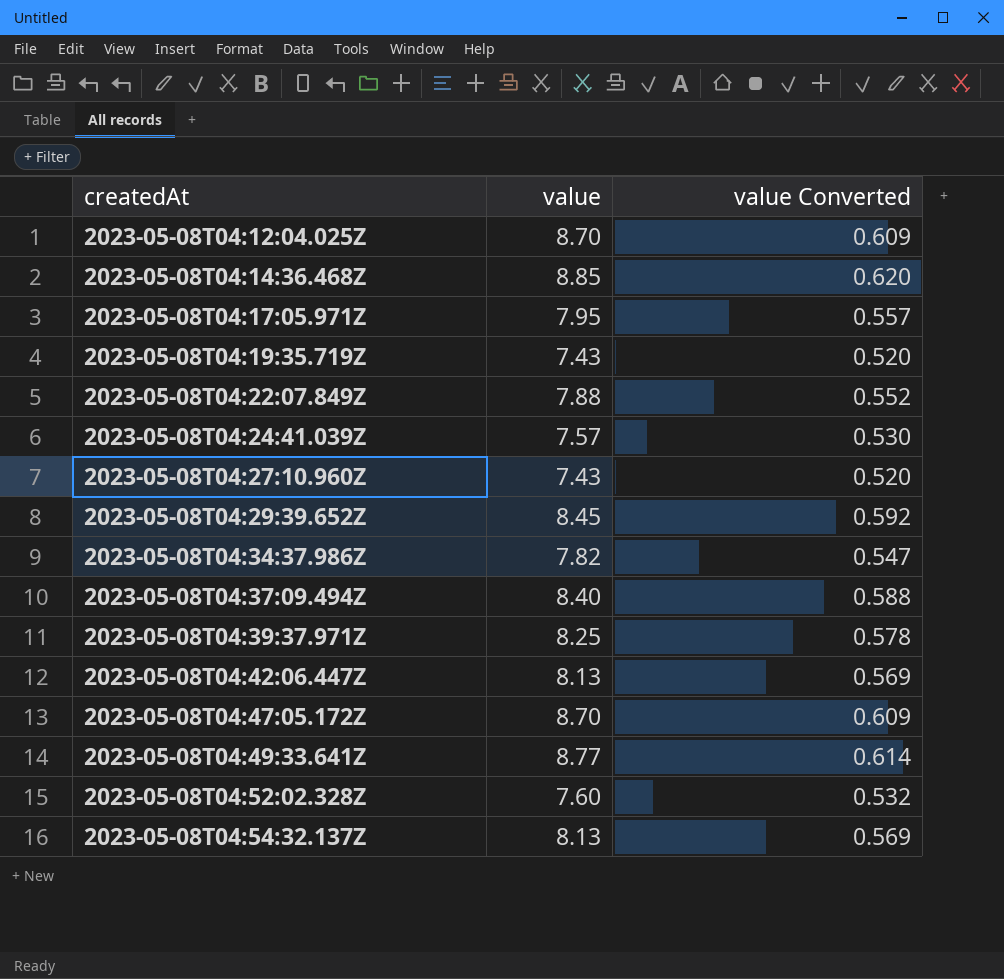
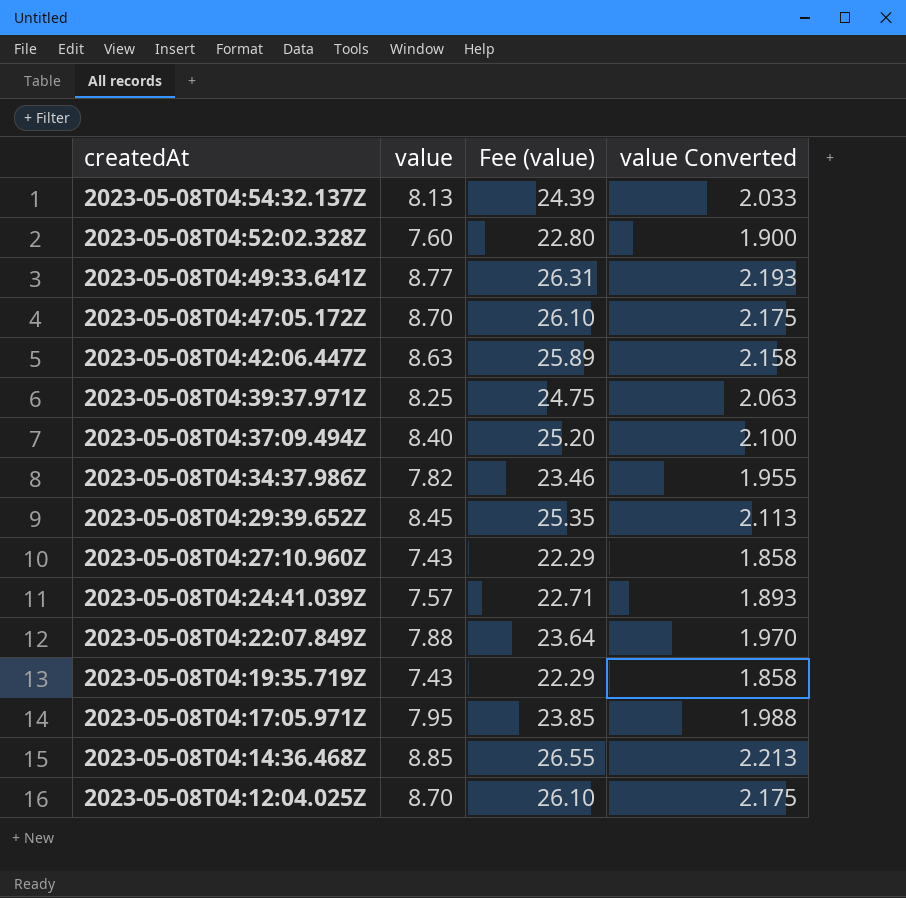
row order: createdAt ascending -> createdAt descending
column Fee (value) | formula: none -> [value] * 3
column value Converted | formula: [value] * 0.07 -> [value] * 0.25
2023-05-08T04:42:06.447Z | value: 8.13 -> 8.63

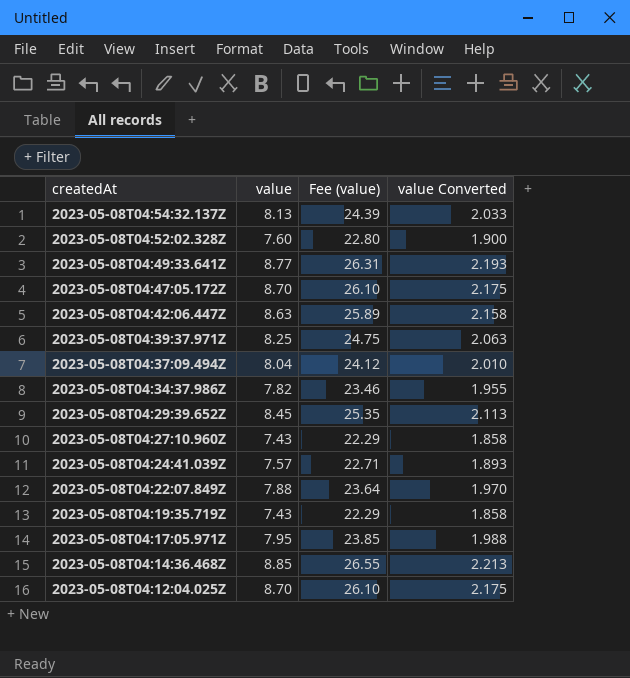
2023-05-08T04:37:09.494Z | value: 8.40 -> 8.04
2023-05-08T04:37:09.494Z | Fee (value): 25.20 -> 24.12
2023-05-08T04:37:09.494Z | value Converted: 2.100 -> 2.010

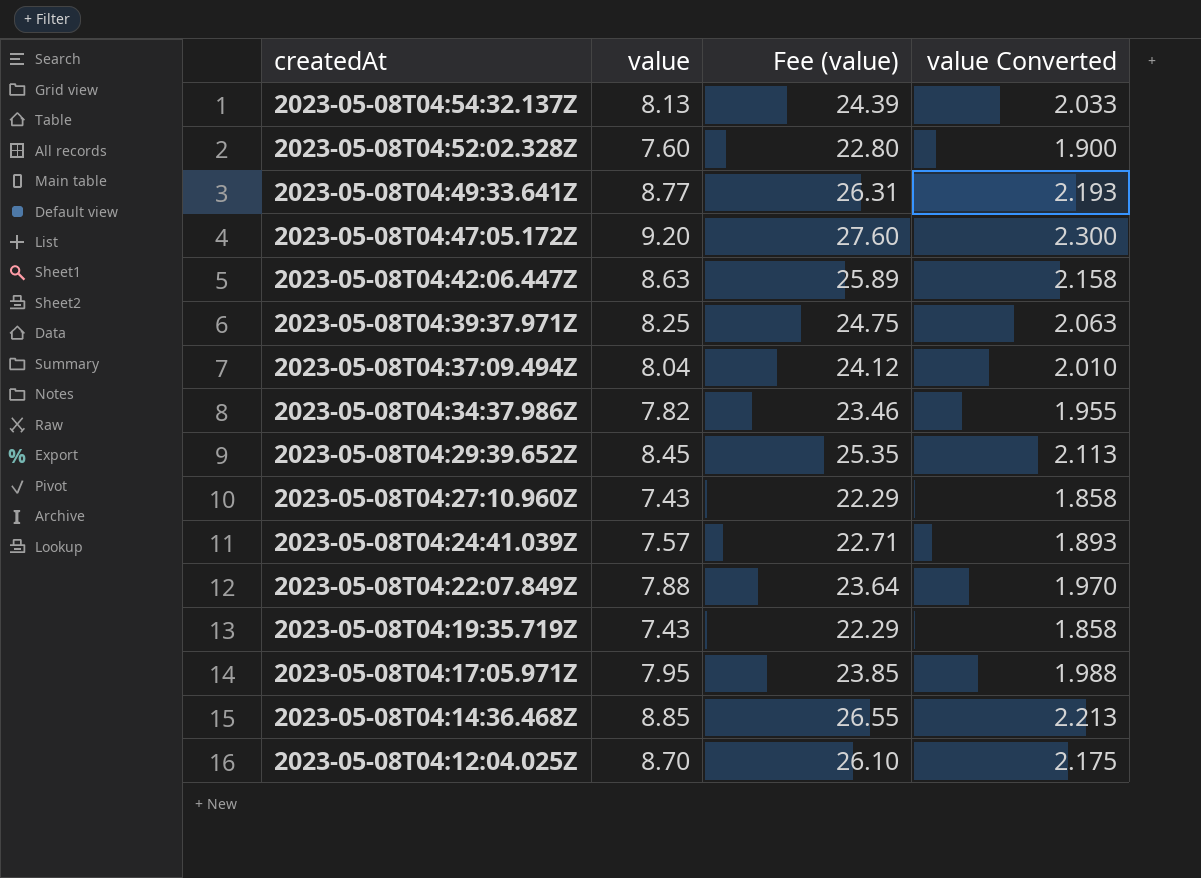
2023-05-08T04:47:05.172Z | value: 8.70 -> 9.20
2023-05-08T04:47:05.172Z | Fee (value): 26.10 -> 27.60
2023-05-08T04:47:05.172Z | value Converted: 2.175 -> 2.300

